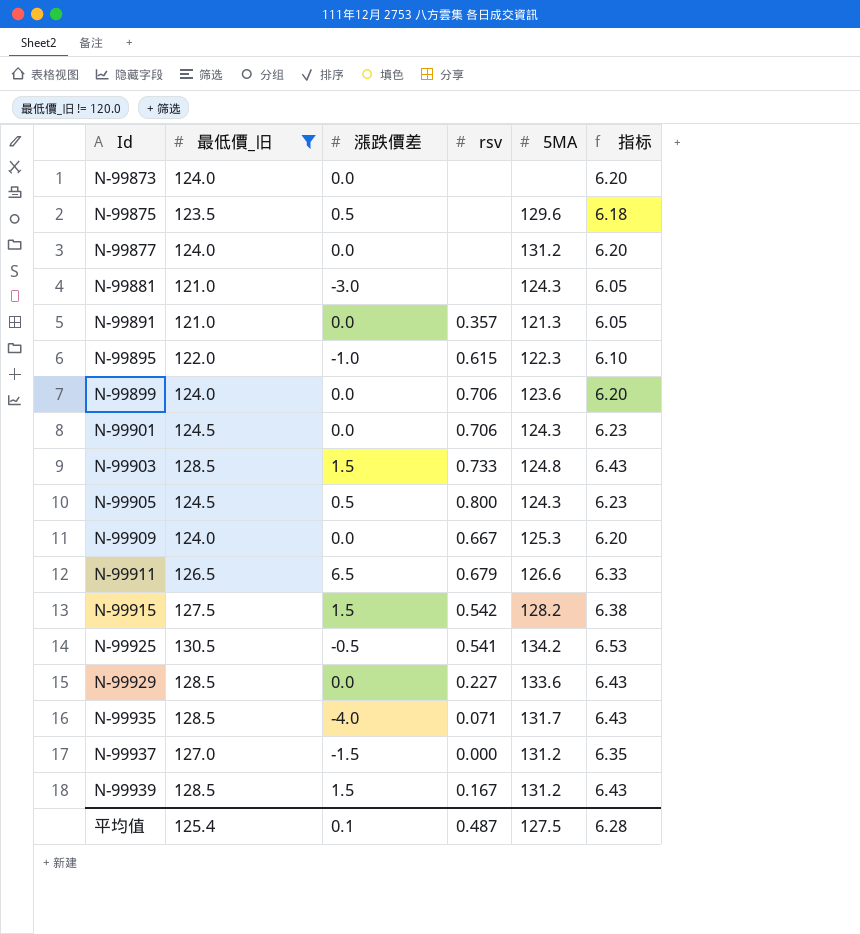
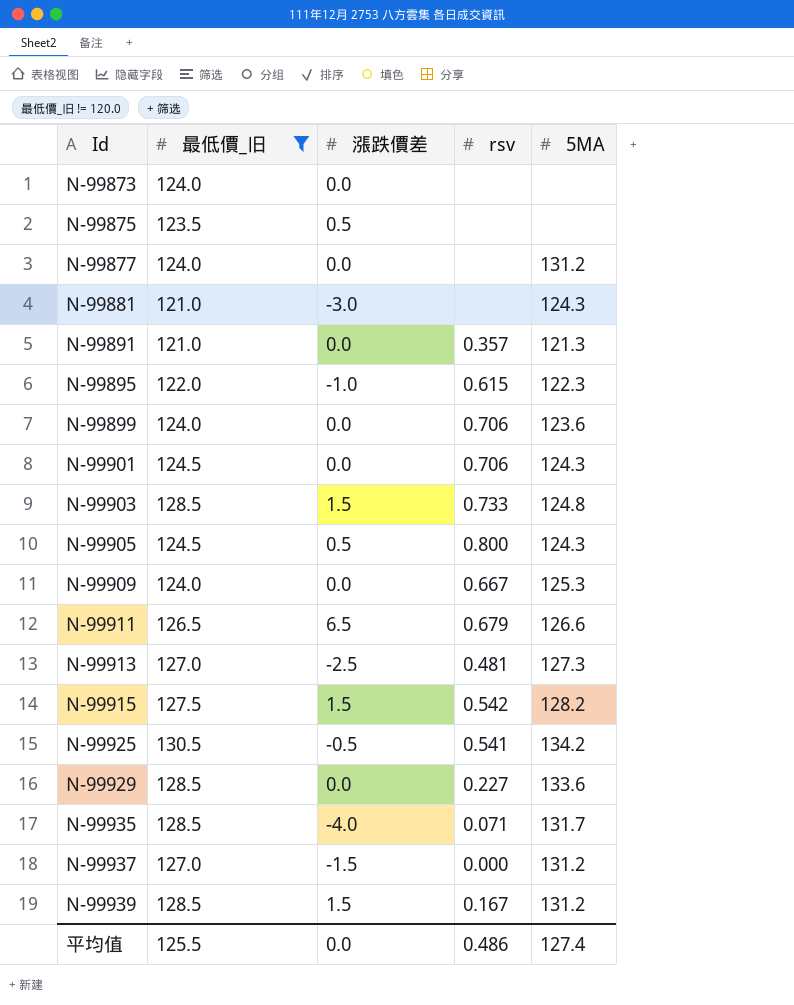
column 指标 | formula: [最低價_旧] * 0.05 -> none
N-99875 | 5MA: 129.6 -> none
row N-99913: none -> 127.0 | -2.5 | 0.481 | 127.3
平均值 | 最低價_旧: 125.4 -> 125.5
平均值 | 漲跌價差: 0.1 -> 0.0
平均值 | rsv: 0.487 -> 0.486
平均值 | 5MA: 127.5 -> 127.4

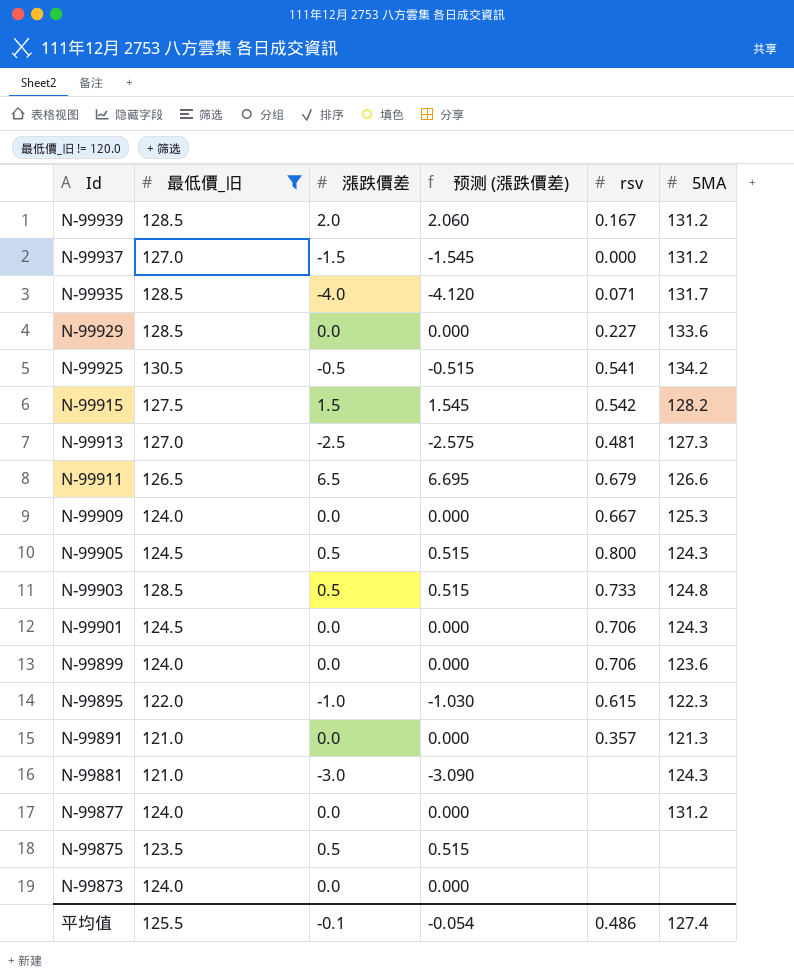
row order: Id ascending -> Id descending
column 预测 (漲跌價差) | formula: none -> [漲跌價差] * 1.03
N-99939 | 漲跌價差: 1.5 -> 2.0
N-99903 | 漲跌價差: 1.5 -> 0.5
平均值 | 漲跌價差: 0.0 -> -0.1

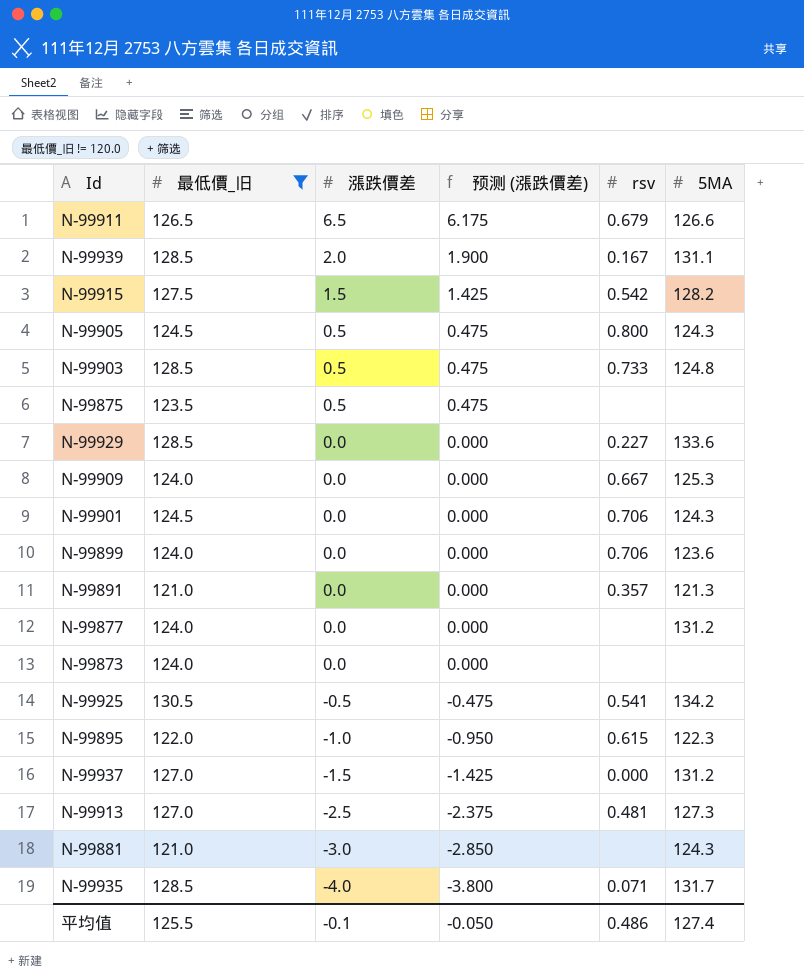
row order: Id descending -> 漲跌價差 descending
column 预测 (漲跌價差) | formula: [漲跌價差] * 1.03 -> [漲跌價差] * 0.95
N-99939 | 5MA: 131.2 -> 131.1
平均值 | 预测 (漲跌價差): -0.054 -> -0.050

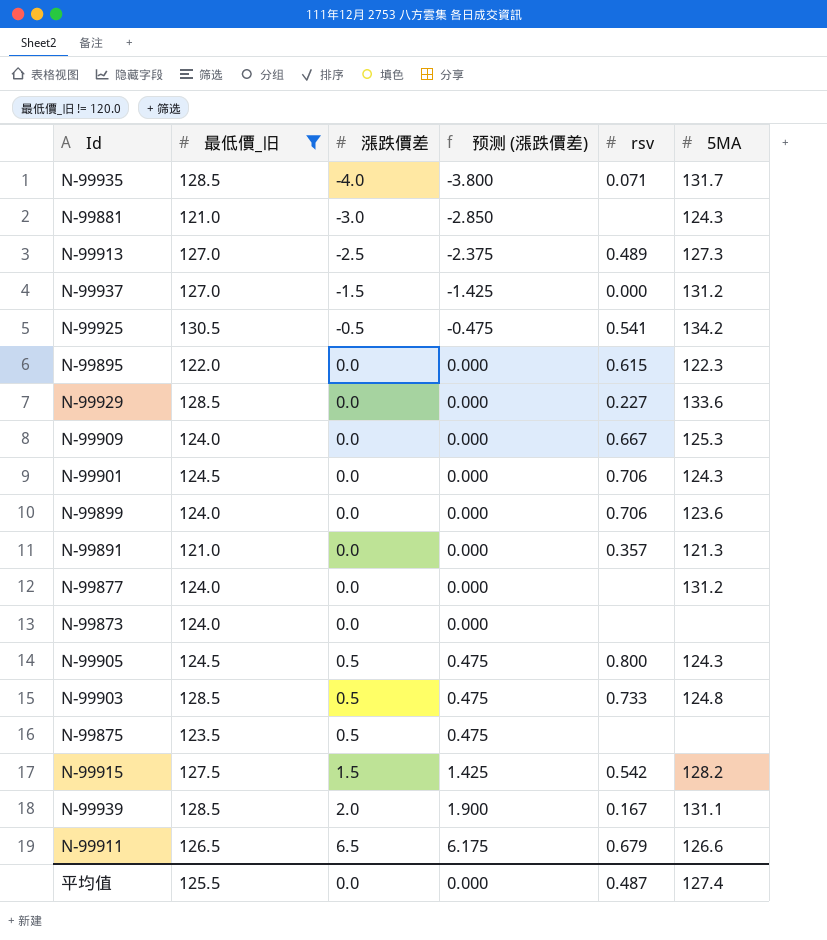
row order: 漲跌價差 descending -> 漲跌價差 ascending
N-99913 | rsv: 0.481 -> 0.489
N-99895 | 漲跌價差: -1.0 -> 0.0
N-99895 | 预测 (漲跌價差): -0.950 -> 0.000
平均值 | 漲跌價差: -0.1 -> 0.0
平均值 | 预测 (漲跌價差): -0.050 -> 0.000
平均值 | rsv: 0.486 -> 0.487

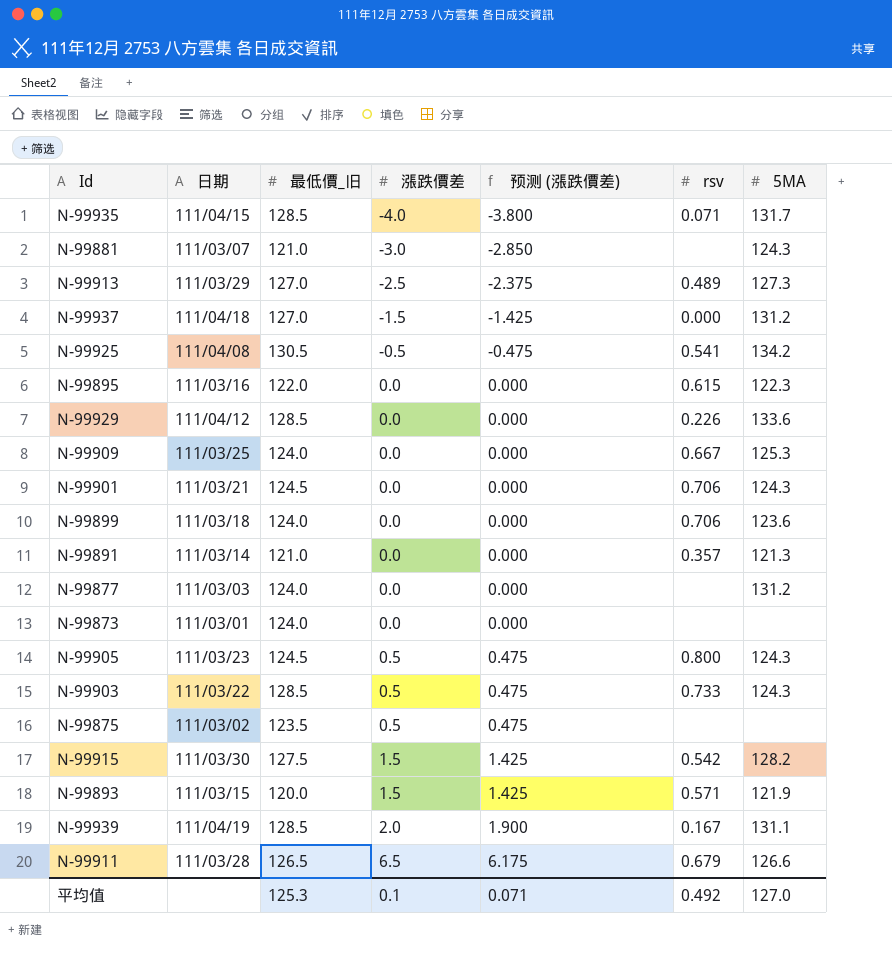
filter: 最低價_旧 != 120.0 -> none
column 日期 | position: none -> 2
N-99929 | rsv: 0.227 -> 0.226
N-99903 | 5MA: 124.8 -> 124.3
平均值 | 最低價_旧: 125.5 -> 125.3
平均值 | 漲跌價差: 0.0 -> 0.1
平均值 | 预测 (漲跌價差): 0.000 -> 0.071
平均值 | rsv: 0.487 -> 0.492
平均值 | 5MA: 127.4 -> 127.0

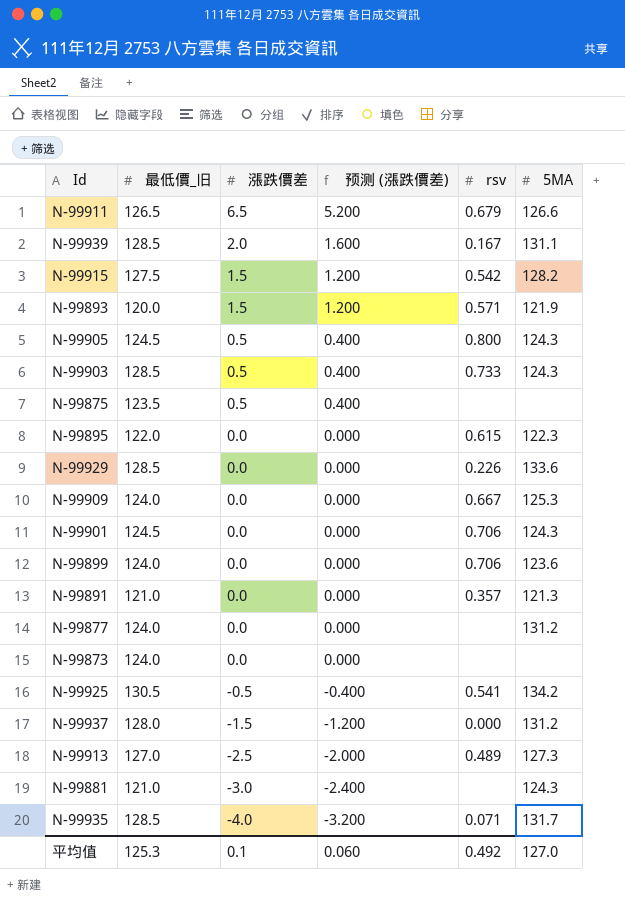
row order: 漲跌價差 ascending -> 漲跌價差 descending
column 日期 | position: 2 -> none
column 预测 (漲跌價差) | formula: [漲跌價差] * 0.95 -> [漲跌價差] * 0.8
N-99937 | 最低價_旧: 127.0 -> 128.0
平均值 | 预测 (漲跌價差): 0.071 -> 0.060

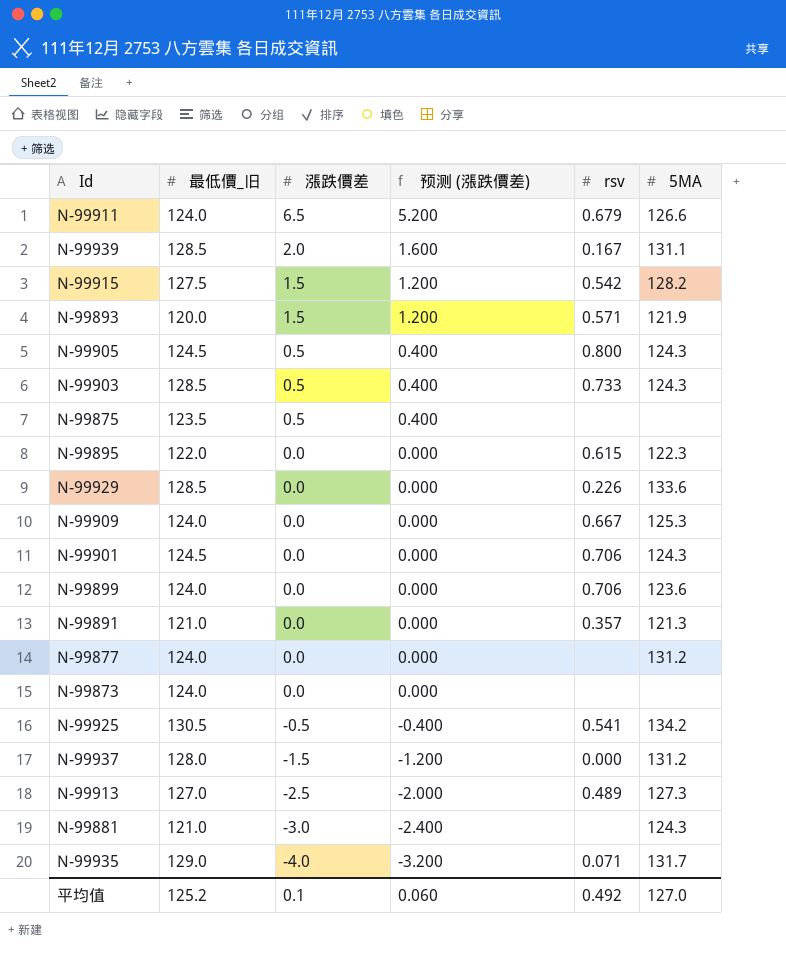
N-99911 | 最低價_旧: 126.5 -> 124.0
N-99935 | 最低價_旧: 128.5 -> 129.0
平均值 | 最低價_旧: 125.3 -> 125.2

